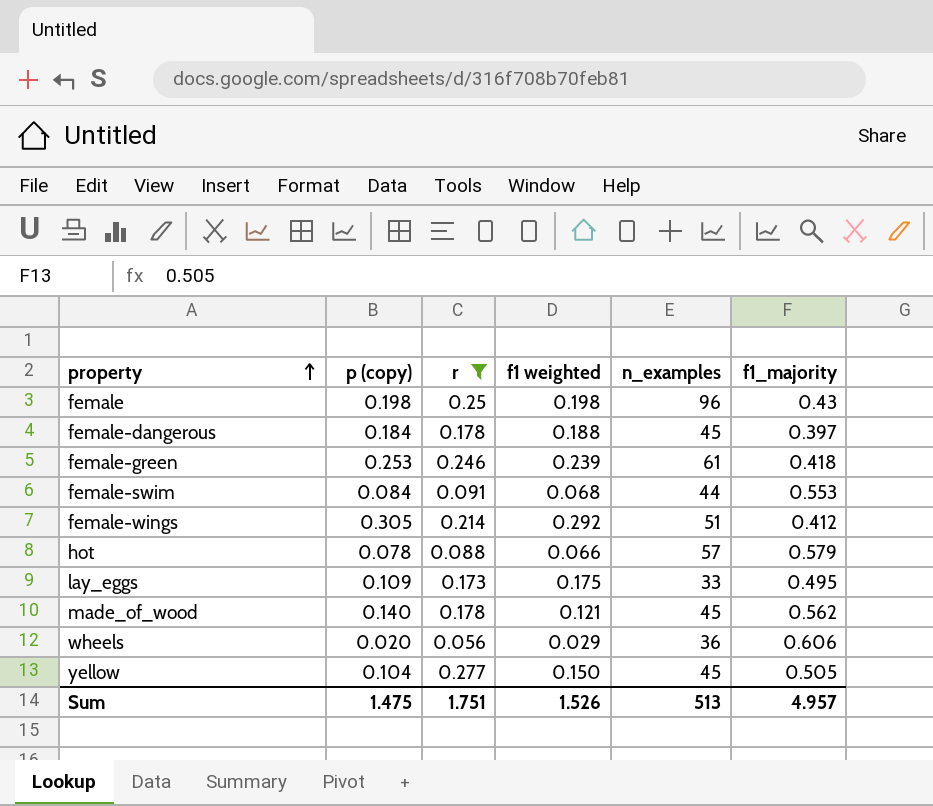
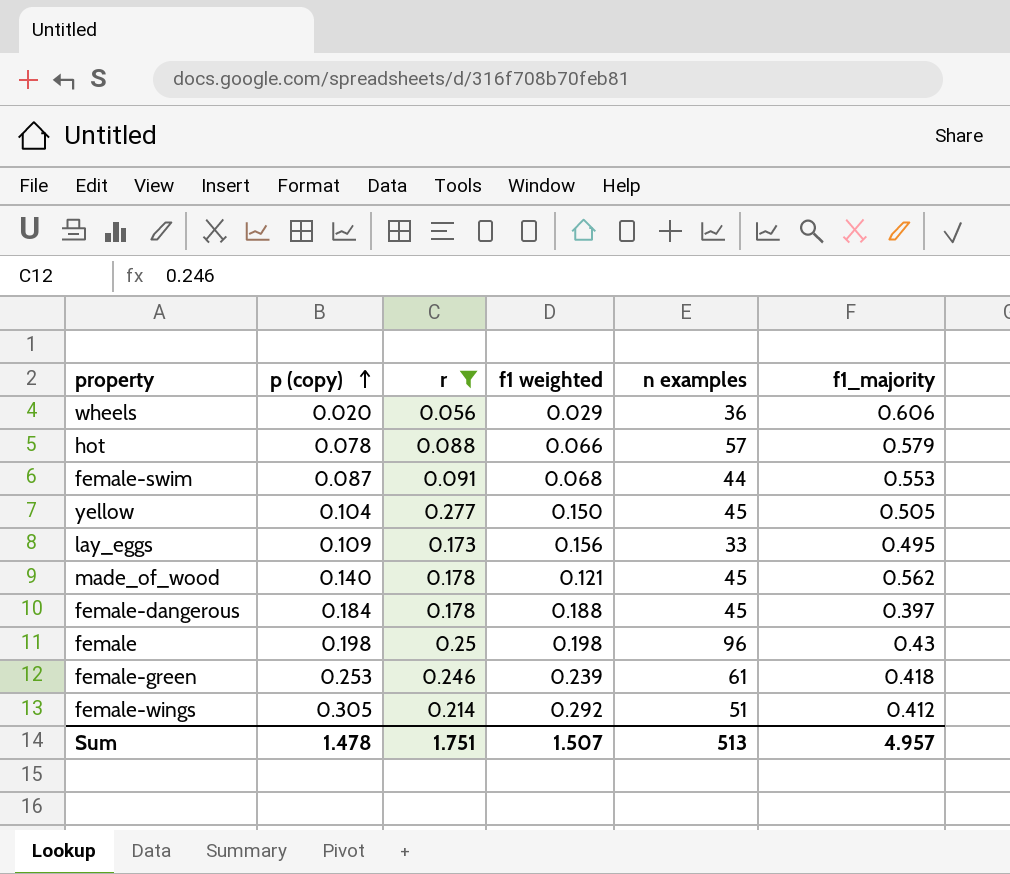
row order: property ascending -> p (copy) ascending
column name: n_examples -> n examples
female-swim | p (copy): 0.084 -> 0.087
lay_eggs | f1 weighted: 0.175 -> 0.156
Sum | p (copy): 1.475 -> 1.478
Sum | f1 weighted: 1.526 -> 1.507

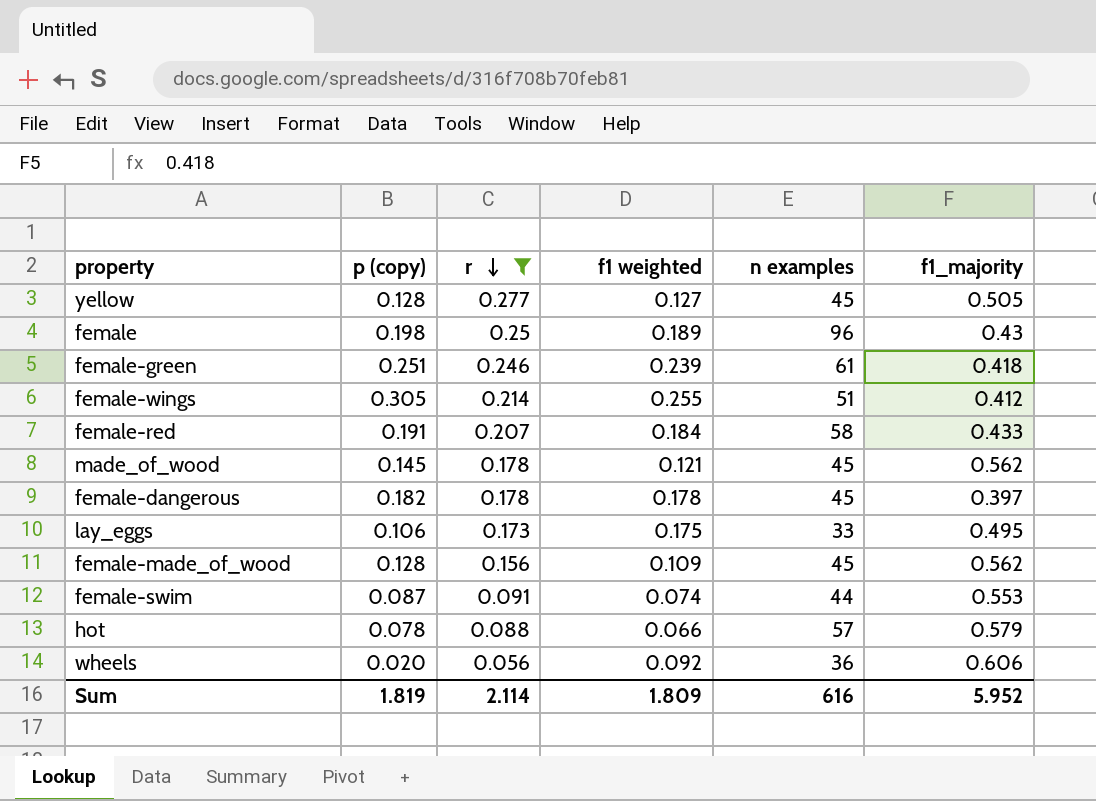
row order: p (copy) ascending -> r descending
yellow | p (copy): 0.104 -> 0.128
yellow | f1 weighted: 0.150 -> 0.127
female | f1 weighted: 0.198 -> 0.189
female-green | p (copy): 0.253 -> 0.251
female-wings | f1 weighted: 0.292 -> 0.255
row female-red: none -> 0.191 | 0.207 | 0.184 | 58 | 0.433
made_of_wood | p (copy): 0.140 -> 0.145
female-dangerous | p (copy): 0.184 -> 0.182
female-dangerous | f1 weighted: 0.188 -> 0.178
lay_eggs | p (copy): 0.109 -> 0.106
lay_eggs | f1 weighted: 0.156 -> 0.175
row female-made_of_wood: none -> 0.128 | 0.156 | 0.109 | 45 | 0.562
female-swim | f1 weighted: 0.068 -> 0.074
wheels | f1 weighted: 0.029 -> 0.092
Sum | p (copy): 1.478 -> 1.819
Sum | r: 1.751 -> 2.114
Sum | f1 weighted: 1.507 -> 1.809
Sum | n examples: 513 -> 616
Sum | f1_majority: 4.957 -> 5.952

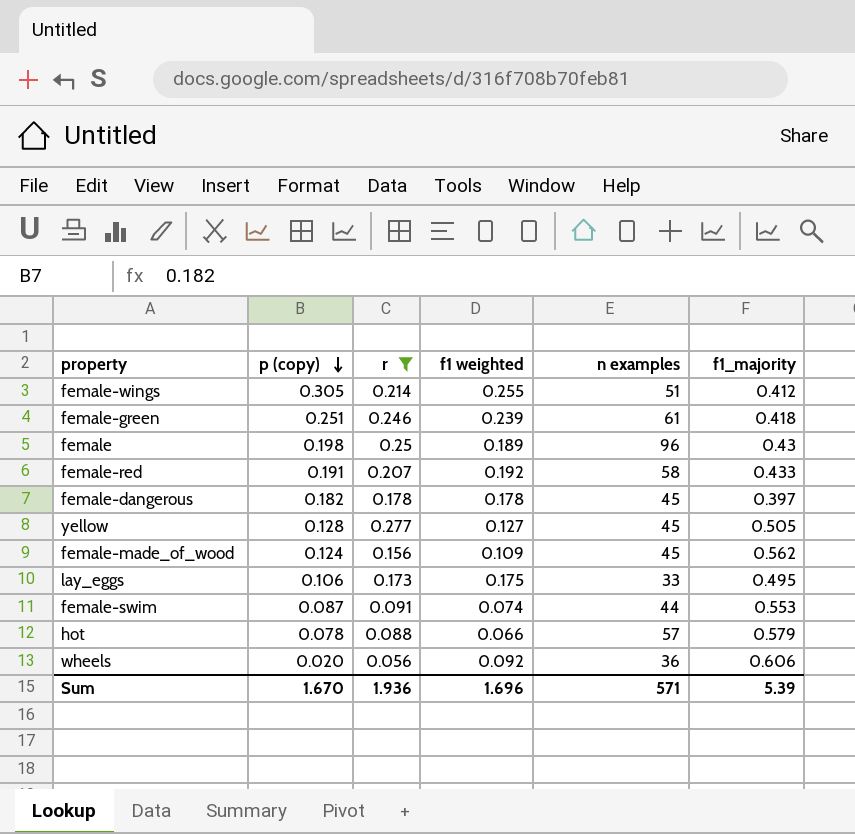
row order: r descending -> p (copy) descending
row made_of_wood: 0.145 | 0.178 | 0.121 | 45 | 0.562 -> none
female-red | f1 weighted: 0.184 -> 0.192
female-made_of_wood | p (copy): 0.128 -> 0.124
Sum | p (copy): 1.819 -> 1.670
Sum | r: 2.114 -> 1.936
Sum | f1 weighted: 1.809 -> 1.696
Sum | n examples: 616 -> 571
Sum | f1_majority: 5.952 -> 5.39

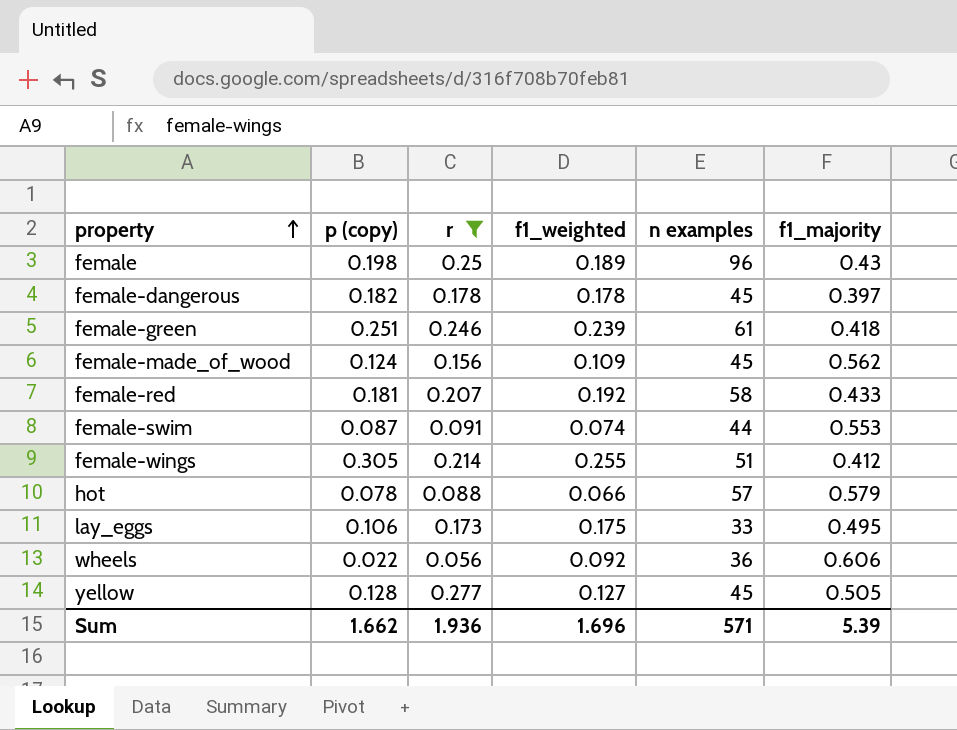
row order: p (copy) descending -> property ascending
column name: f1 weighted -> f1_weighted
female-red | p (copy): 0.191 -> 0.181
wheels | p (copy): 0.020 -> 0.022
Sum | p (copy): 1.670 -> 1.662

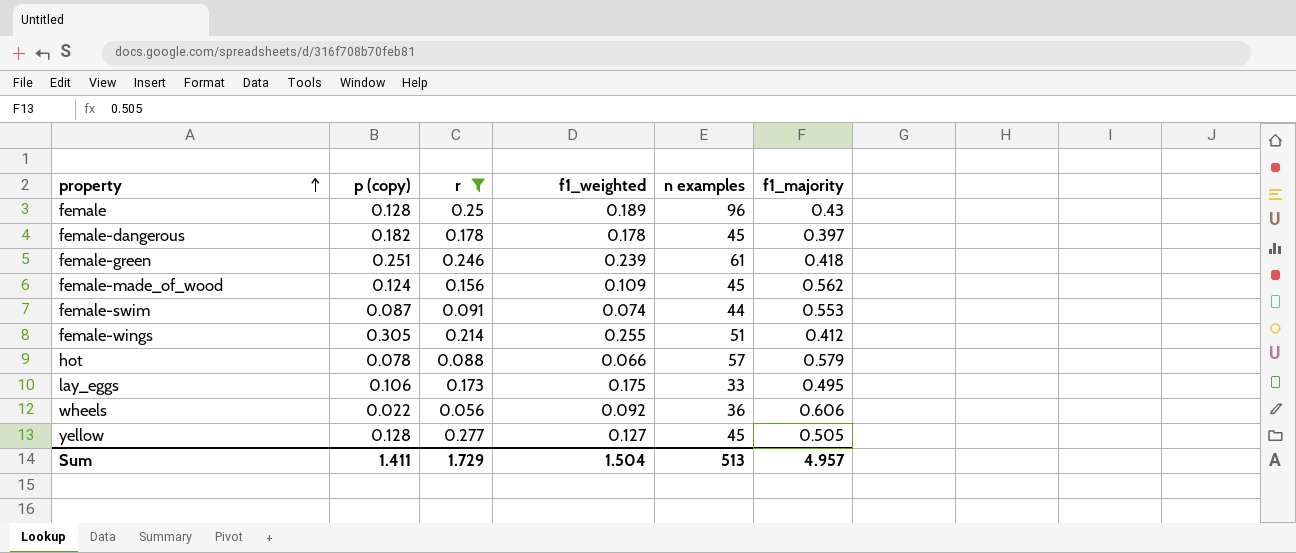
row female-red: 0.181 | 0.207 | 0.192 | 58 | 0.433 -> none
female | p (copy): 0.198 -> 0.128
Sum | p (copy): 1.662 -> 1.411
Sum | r: 1.936 -> 1.729
Sum | f1_weighted: 1.696 -> 1.504
Sum | n examples: 571 -> 513
Sum | f1_majority: 5.39 -> 4.957

